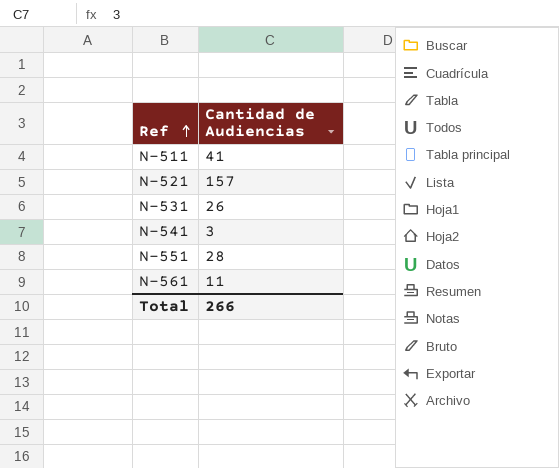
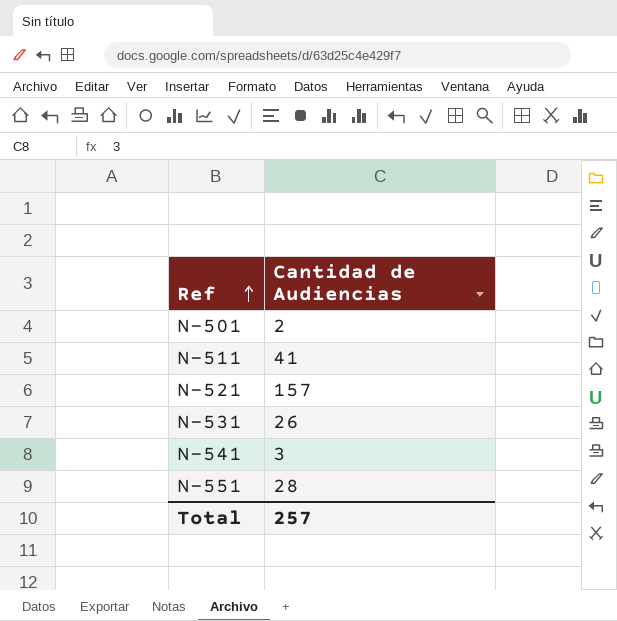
row N-561: 11 -> none
row N-501: none -> 2
Total | Cantidad de Audiencias: 266 -> 257

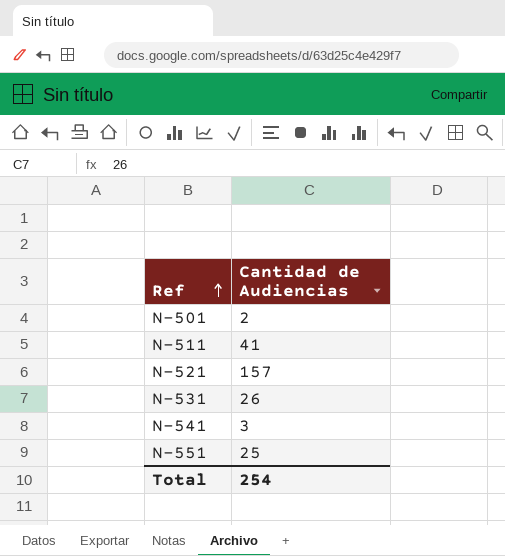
N-551 | Cantidad de Audiencias: 28 -> 25
Total | Cantidad de Audiencias: 257 -> 254

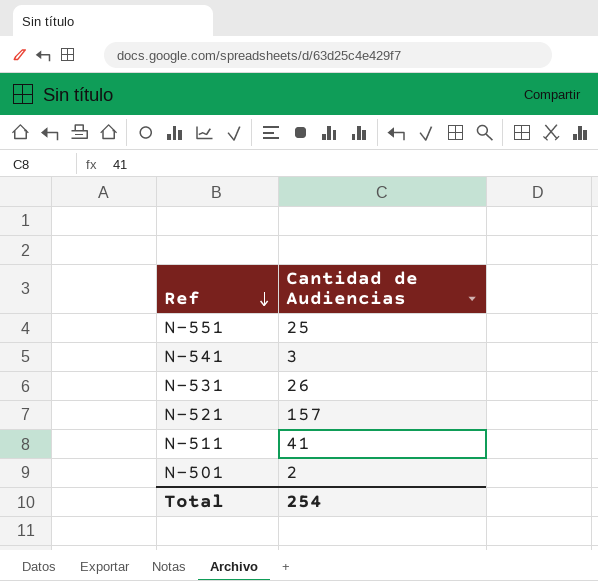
row order: Ref ascending -> Ref descending

